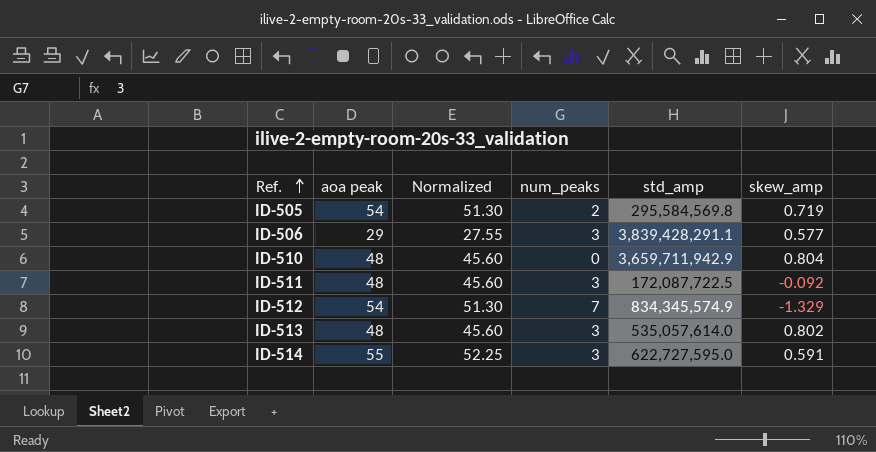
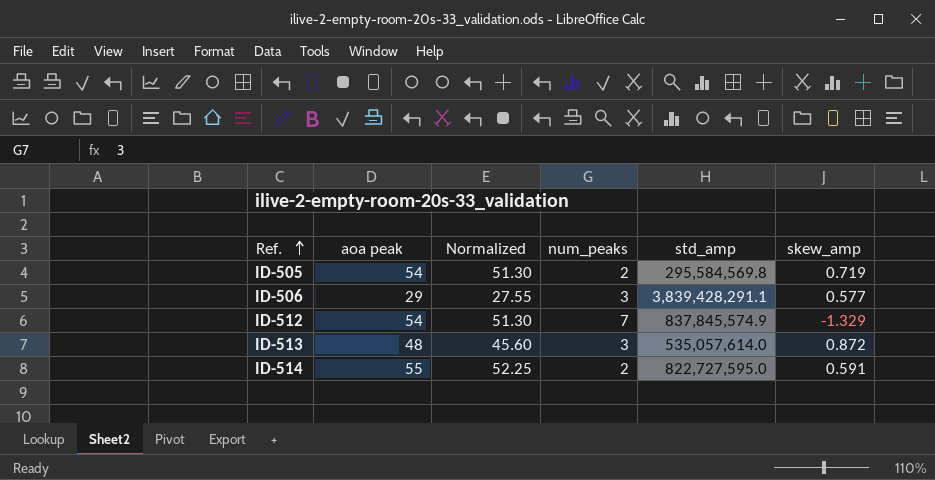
row ID-510: 48 | 45.60 | 0 | 3,659,711,942.9 | 0.804 -> none
row ID-511: 48 | 45.60 | 3 | 172,087,722.5 | -0.092 -> none
ID-512 | std_amp: 834,345,574.9 -> 837,845,574.9
ID-513 | skew_amp: 0.802 -> 0.872
ID-514 | num_peaks: 3 -> 2
ID-514 | std_amp: 622,727,595.0 -> 822,727,595.0

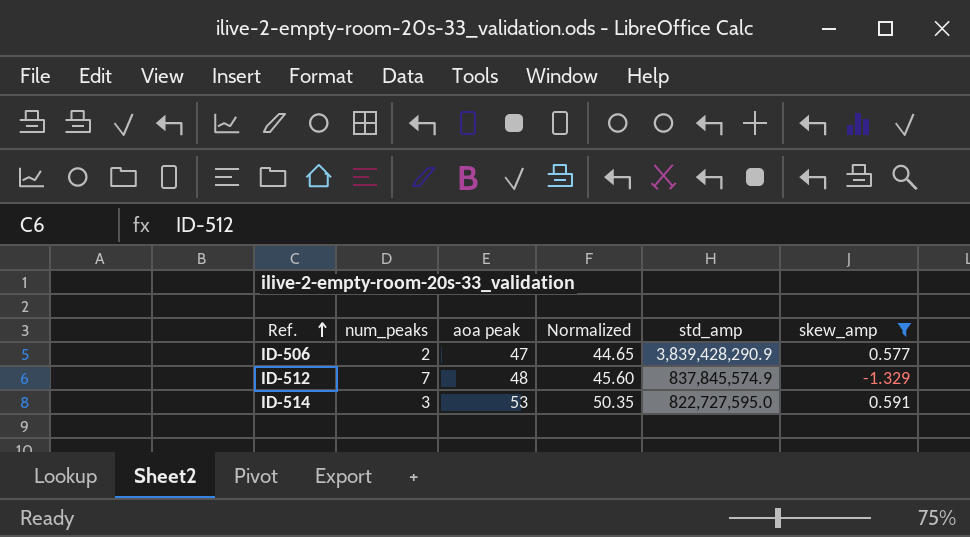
filter: none -> skew_amp <= 0.591
column num_peaks | position: 4 -> 2
ID-506 | num_peaks: 3 -> 2
ID-506 | aoa peak: 29 -> 47
ID-506 | Normalized: 27.55 -> 44.65
ID-506 | std_amp: 3,839,428,291.1 -> 3,839,428,290.9
ID-512 | aoa peak: 54 -> 48
ID-512 | Normalized: 51.30 -> 45.60
ID-514 | num_peaks: 2 -> 3
ID-514 | aoa peak: 55 -> 53
ID-514 | Normalized: 52.25 -> 50.35

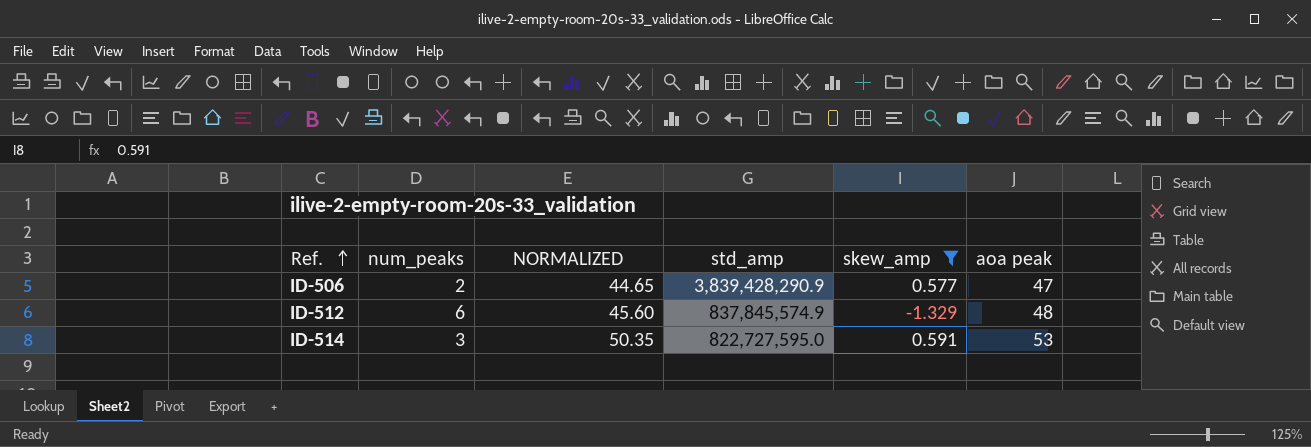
column name: Normalized -> NORMALIZED
column aoa peak | position: 3 -> 6
ID-512 | num_peaks: 7 -> 6

